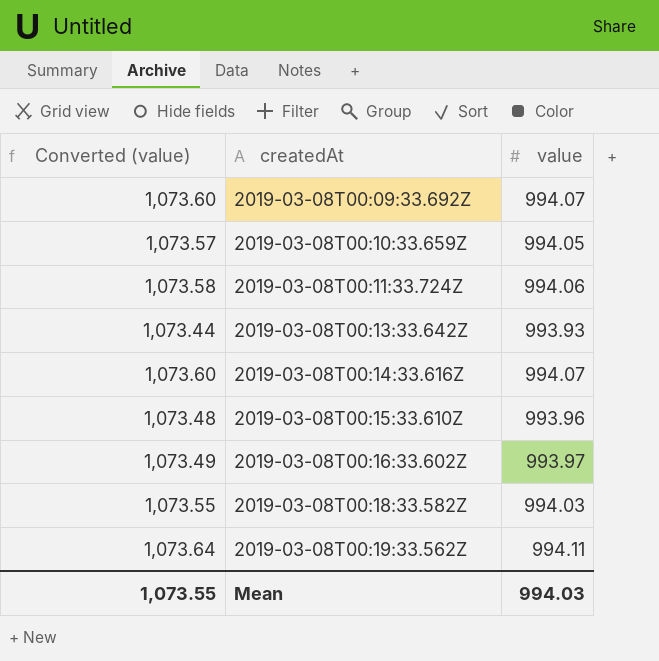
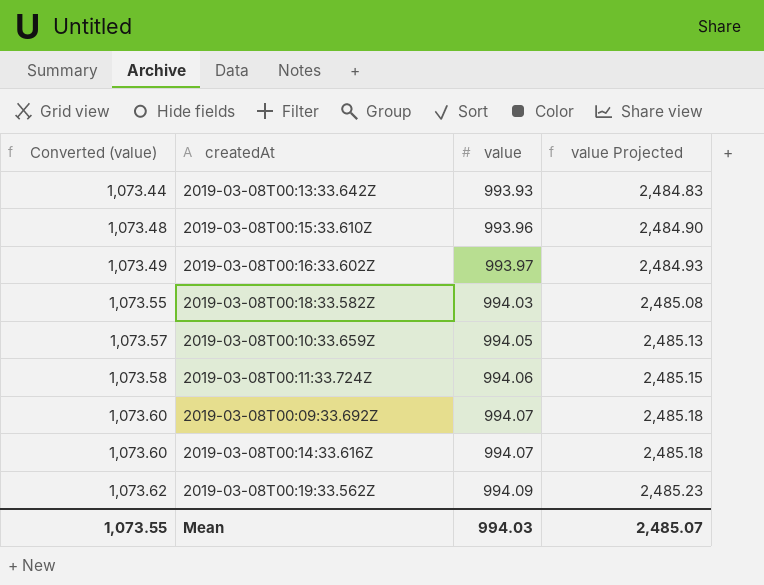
row order: createdAt ascending -> Converted (value) ascending
column value Projected | formula: none -> [value] * 2.5
2019-03-08T00:19:33.562Z | Converted (value): 1,073.64 -> 1,073.62
2019-03-08T00:19:33.562Z | value: 994.11 -> 994.09

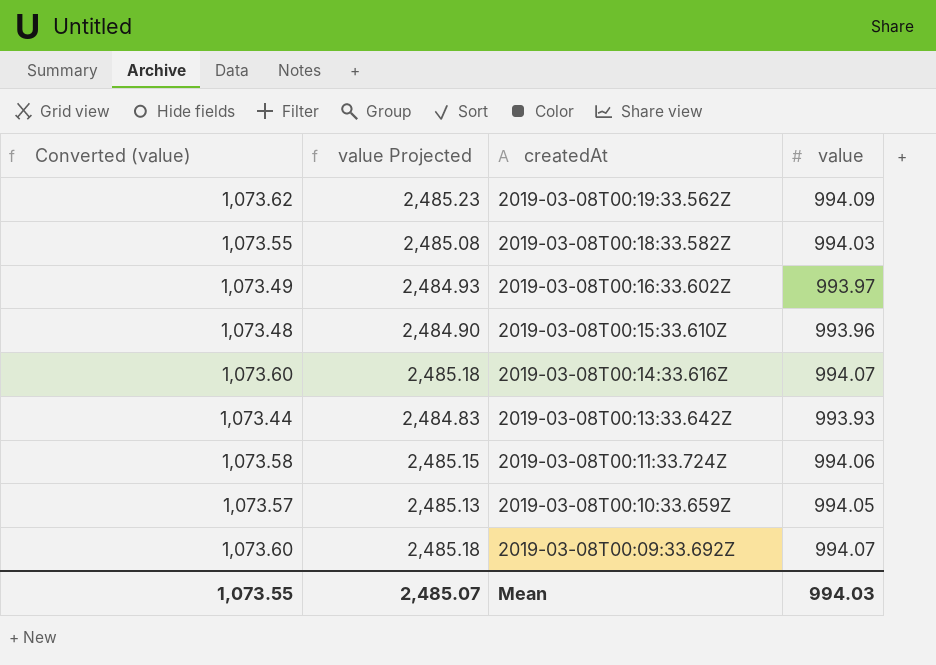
row order: Converted (value) ascending -> createdAt descending
column value Projected | position: 4 -> 2

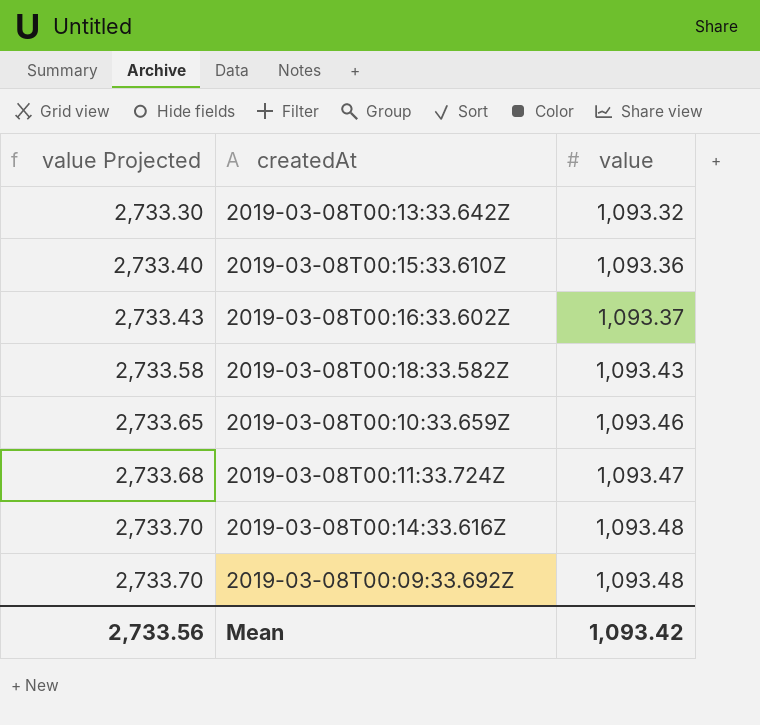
row order: createdAt descending -> value Projected ascending
column Converted (value) | formula: [value] * 1.08 -> none
row 2019-03-08T00:19:33.562Z: 1,073.62 | 2,485.23 | 994.09 -> none
2019-03-08T00:13:33.642Z | value Projected: 2,484.83 -> 2,733.30
2019-03-08T00:13:33.642Z | value: 993.93 -> 1,093.32
2019-03-08T00:15:33.610Z | value Projected: 2,484.90 -> 2,733.40
2019-03-08T00:15:33.610Z | value: 993.96 -> 1,093.36
2019-03-08T00:16:33.602Z | value Projected: 2,484.93 -> 2,733.43
2019-03-08T00:16:33.602Z | value: 993.97 -> 1,093.37
2019-03-08T00:18:33.582Z | value Projected: 2,485.08 -> 2,733.58
2019-03-08T00:18:33.582Z | value: 994.03 -> 1,093.43
2019-03-08T00:10:33.659Z | value Projected: 2,485.13 -> 2,733.65
2019-03-08T00:10:33.659Z | value: 994.05 -> 1,093.46
2019-03-08T00:11:33.724Z | value Projected: 2,485.15 -> 2,733.68
2019-03-08T00:11:33.724Z | value: 994.06 -> 1,093.47
2019-03-08T00:14:33.616Z | value Projected: 2,485.18 -> 2,733.70
2019-03-08T00:14:33.616Z | value: 994.07 -> 1,093.48
2019-03-08T00:09:33.692Z | value Projected: 2,485.18 -> 2,733.70
2019-03-08T00:09:33.692Z | value: 994.07 -> 1,093.48
Mean | value Projected: 2,485.07 -> 2,733.56
Mean | value: 994.03 -> 1,093.42

